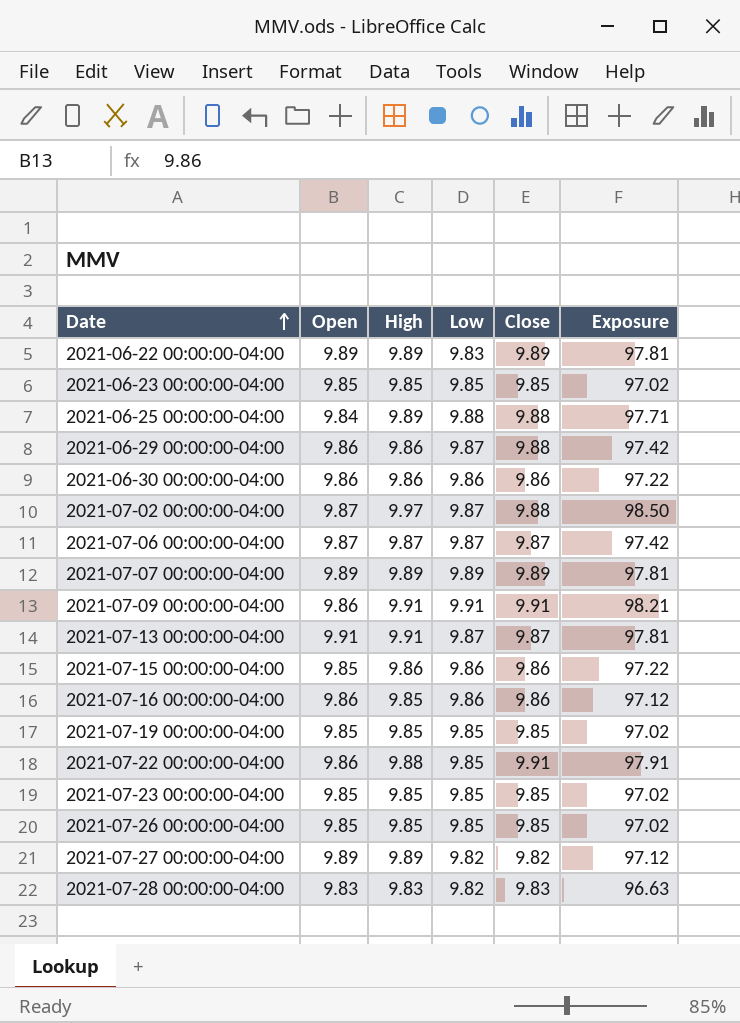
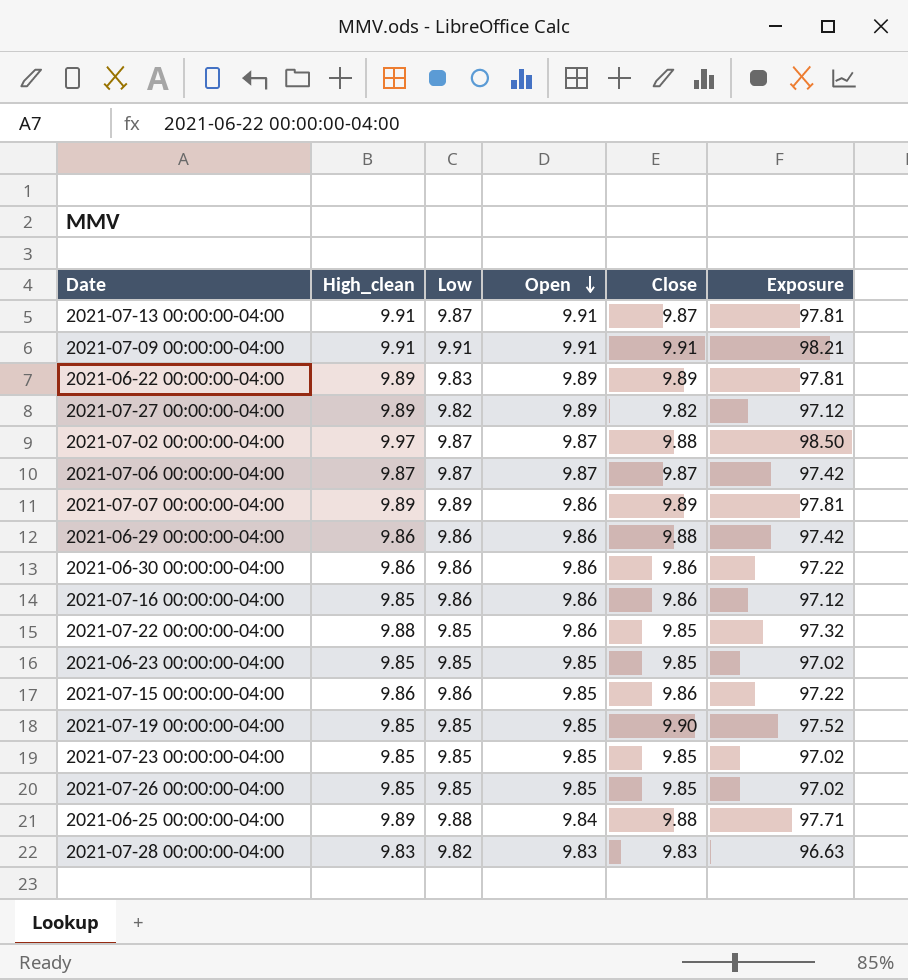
row order: Date ascending -> Open descending
column name: High -> High_clean
column Open | position: 2 -> 4
2021-07-09 00:00:00-04:00 | Open: 9.86 -> 9.91
2021-07-07 00:00:00-04:00 | Open: 9.89 -> 9.86
2021-06-29 00:00:00-04:00 | Low: 9.87 -> 9.86
2021-07-22 00:00:00-04:00 | Close: 9.91 -> 9.85
2021-07-22 00:00:00-04:00 | Exposure: 97.91 -> 97.32
2021-07-19 00:00:00-04:00 | Close: 9.85 -> 9.90
2021-07-19 00:00:00-04:00 | Exposure: 97.02 -> 97.52

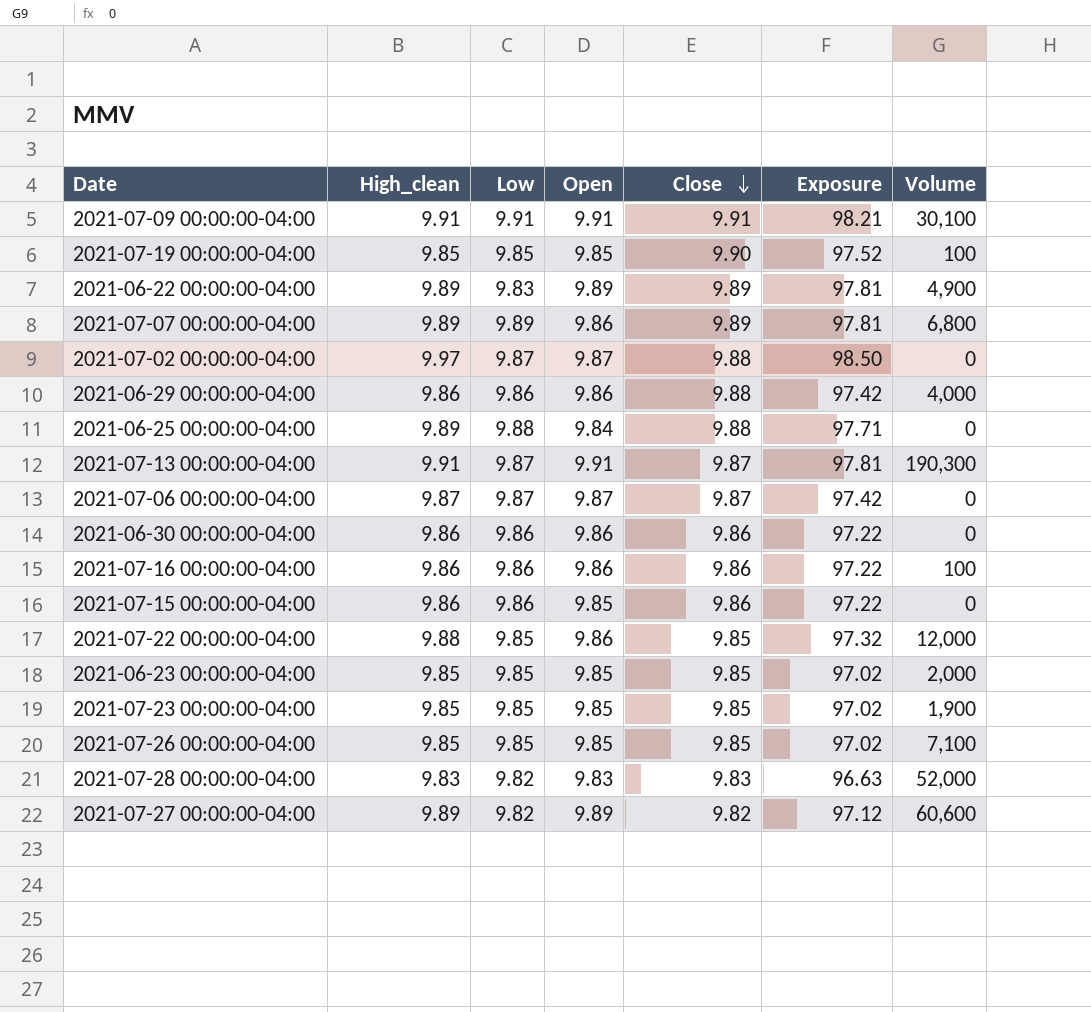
row order: Open descending -> Close descending
column Volume | position: none -> 7
2021-07-16 00:00:00-04:00 | High_clean: 9.85 -> 9.86
2021-07-16 00:00:00-04:00 | Exposure: 97.12 -> 97.22

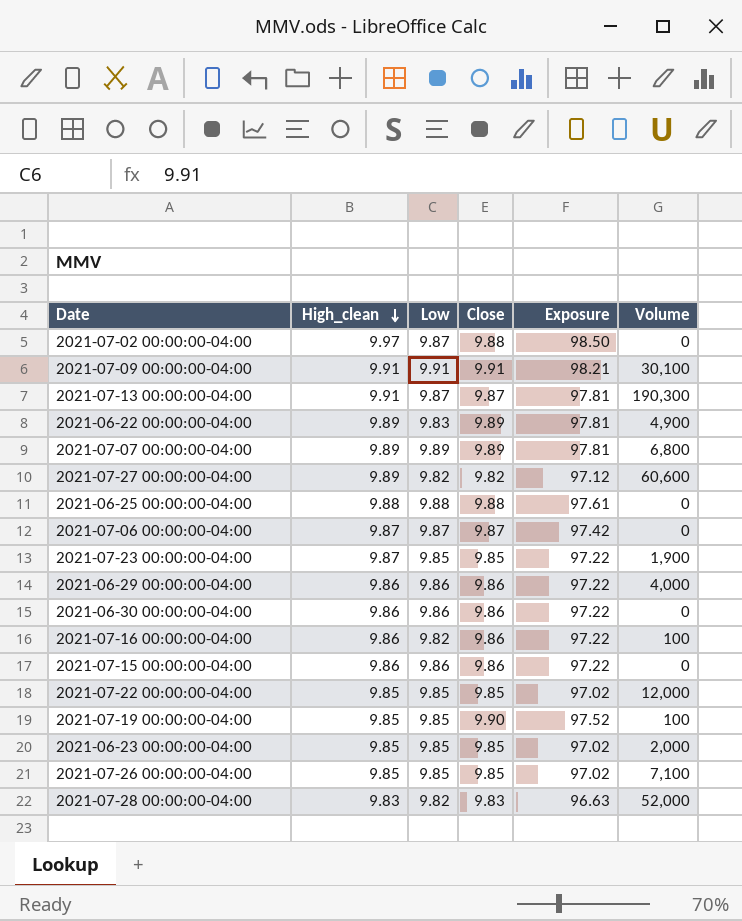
row order: Close descending -> High_clean descending
column Open | position: 4 -> none
2021-06-25 00:00:00-04:00 | High_clean: 9.89 -> 9.88
2021-06-25 00:00:00-04:00 | Exposure: 97.71 -> 97.61
2021-07-23 00:00:00-04:00 | High_clean: 9.85 -> 9.87
2021-07-23 00:00:00-04:00 | Exposure: 97.02 -> 97.22
2021-06-29 00:00:00-04:00 | Close: 9.88 -> 9.86
2021-06-29 00:00:00-04:00 | Exposure: 97.42 -> 97.22
2021-07-16 00:00:00-04:00 | Low: 9.86 -> 9.82
2021-07-22 00:00:00-04:00 | High_clean: 9.88 -> 9.85
2021-07-22 00:00:00-04:00 | Exposure: 97.32 -> 97.02

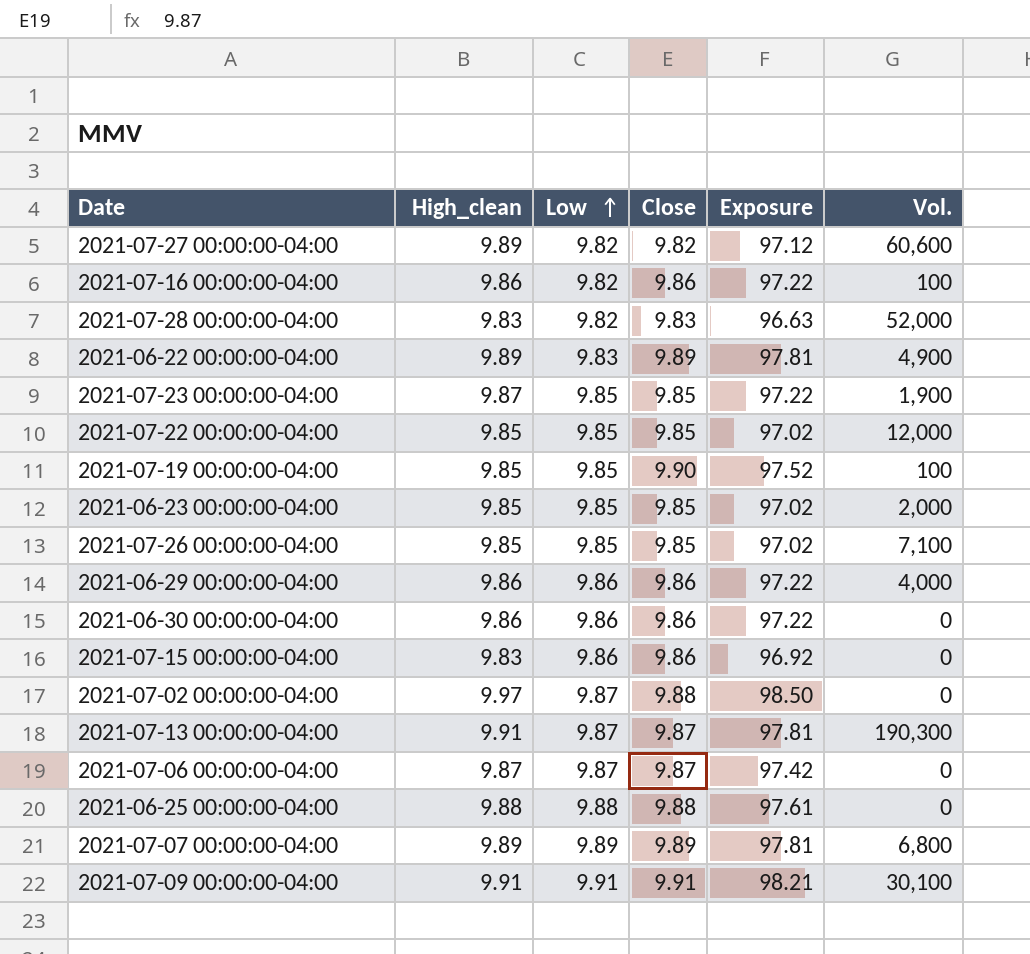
row order: High_clean descending -> Low ascending
column name: Volume -> Vol.
2021-07-15 00:00:00-04:00 | High_clean: 9.86 -> 9.83
2021-07-15 00:00:00-04:00 | Exposure: 97.22 -> 96.92

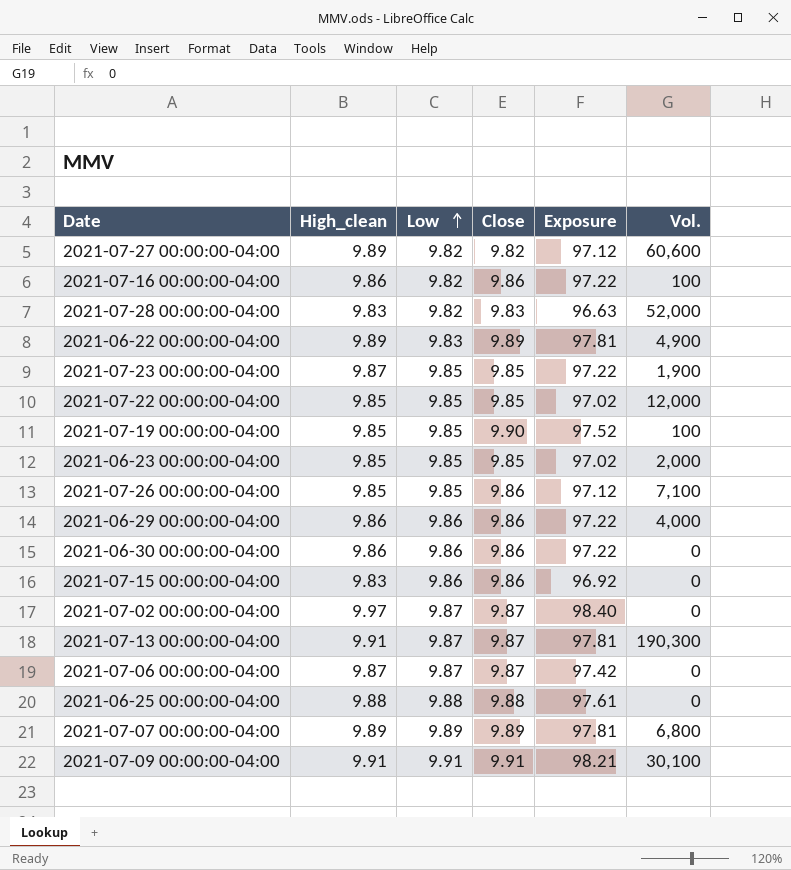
2021-07-26 00:00:00-04:00 | Close: 9.85 -> 9.86
2021-07-26 00:00:00-04:00 | Exposure: 97.02 -> 97.12
2021-07-02 00:00:00-04:00 | Close: 9.88 -> 9.87
2021-07-02 00:00:00-04:00 | Exposure: 98.50 -> 98.40

